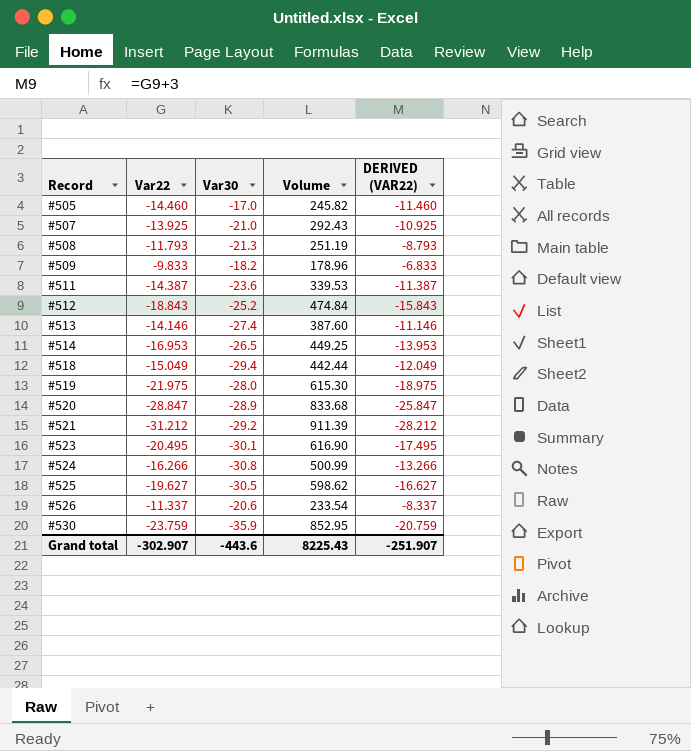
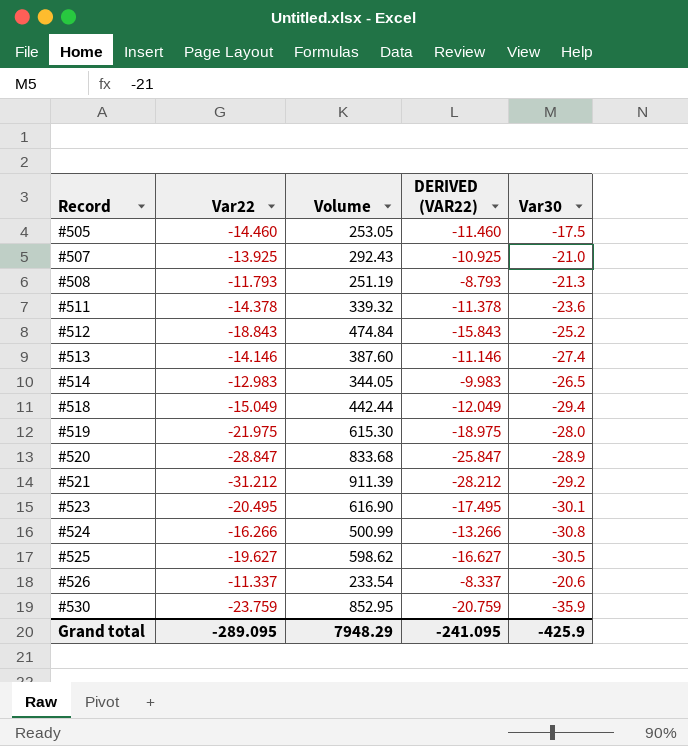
column Var30 | position: 3 -> 5
row #509: -9.833 | -18.2 | 178.96 | -6.833 -> none
#505 | Volume: 245.82 -> 253.05
#505 | Var30: -17.0 -> -17.5
#511 | Var22: -14.387 -> -14.378
#511 | Volume: 339.53 -> 339.32
#511 | DERIVED (VAR22): -11.387 -> -11.378
#514 | Var22: -16.953 -> -12.983
#514 | Volume: 449.25 -> 344.05
#514 | DERIVED (VAR22): -13.953 -> -9.983
Grand total | Var22: -302.907 -> -289.095
Grand total | Volume: 8225.43 -> 7948.29
Grand total | DERIVED (VAR22): -251.907 -> -241.095
Grand total | Var30: -443.6 -> -425.9

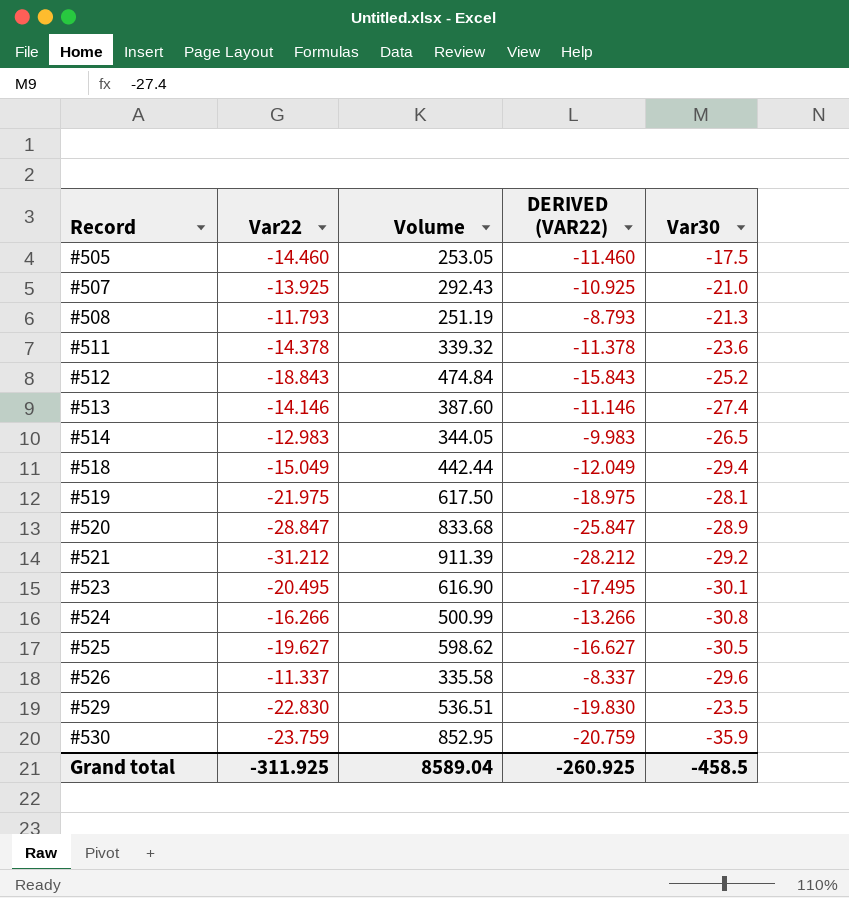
#519 | Volume: 615.30 -> 617.50
#519 | Var30: -28.0 -> -28.1
#526 | Volume: 233.54 -> 335.58
#526 | Var30: -20.6 -> -29.6
row #529: none -> -22.830 | 536.51 | -19.830 | -23.5
Grand total | Var22: -289.095 -> -311.925
Grand total | Volume: 7948.29 -> 8589.04
Grand total | DERIVED (VAR22): -241.095 -> -260.925
Grand total | Var30: -425.9 -> -458.5

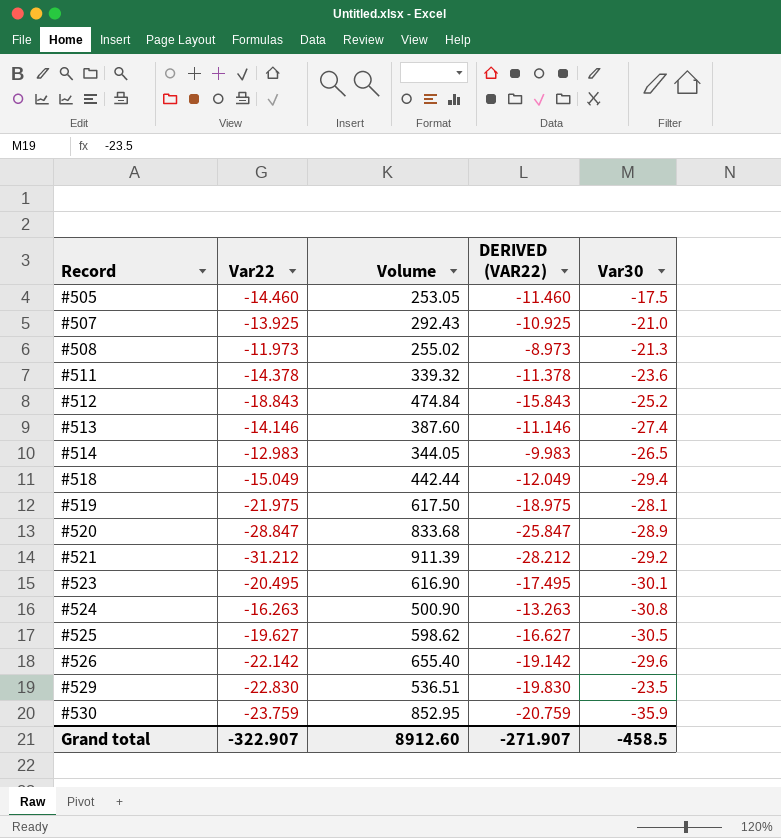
#508 | Var22: -11.793 -> -11.973
#508 | Volume: 251.19 -> 255.02
#508 | DERIVED (VAR22): -8.793 -> -8.973
#524 | Var22: -16.266 -> -16.263
#524 | Volume: 500.99 -> 500.90
#524 | DERIVED (VAR22): -13.266 -> -13.263
#526 | Var22: -11.337 -> -22.142
#526 | Volume: 335.58 -> 655.40
#526 | DERIVED (VAR22): -8.337 -> -19.142
Grand total | Var22: -311.925 -> -322.907
Grand total | Volume: 8589.04 -> 8912.60
Grand total | DERIVED (VAR22): -260.925 -> -271.907

